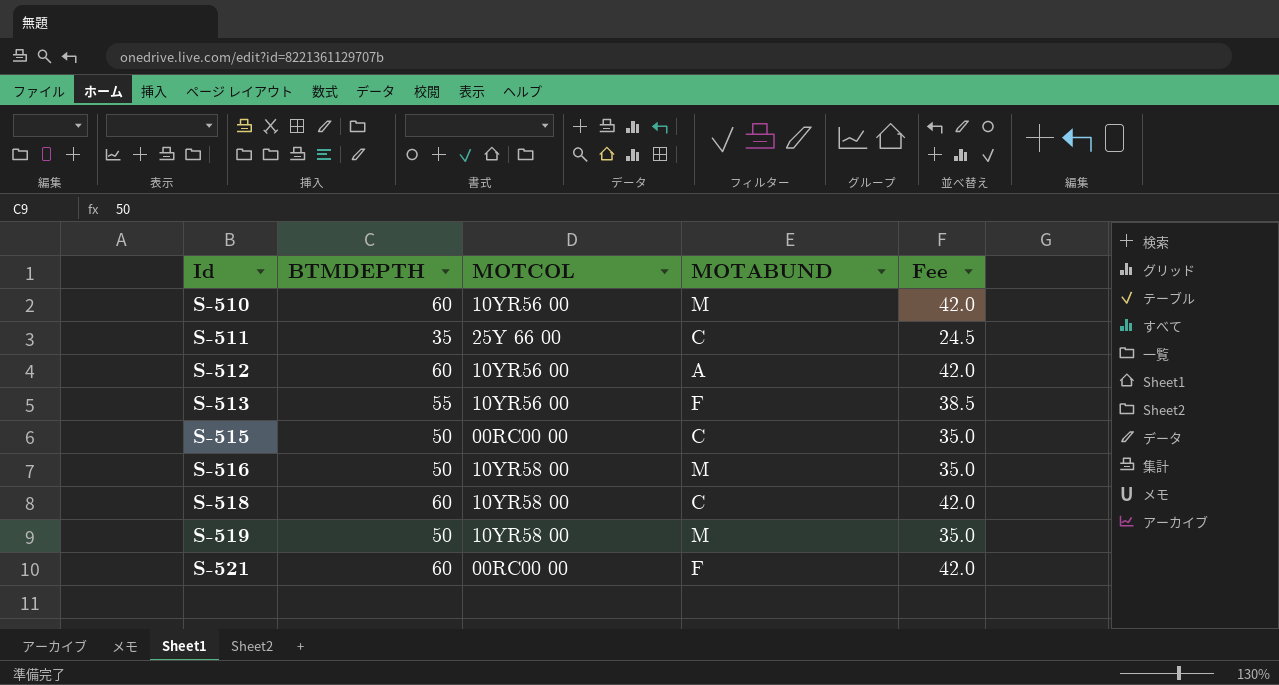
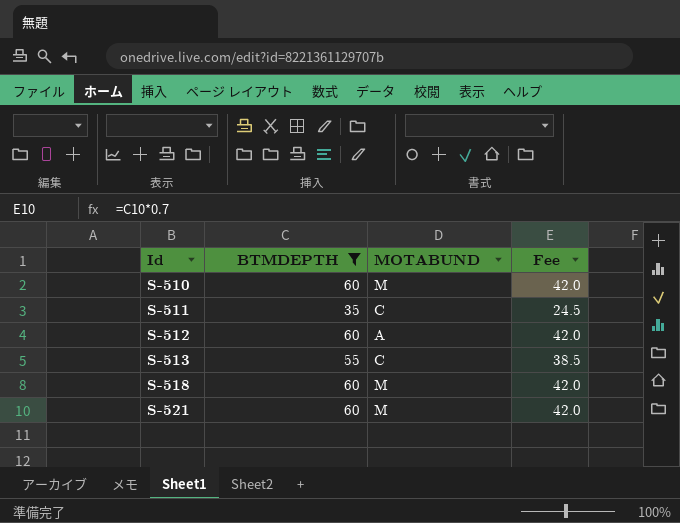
filter: none -> BTMDEPTH != 50
column MOTCOL | position: 3 -> none
S-513 | MOTABUND: F -> C
S-518 | MOTABUND: C -> M
S-521 | MOTABUND: F -> M

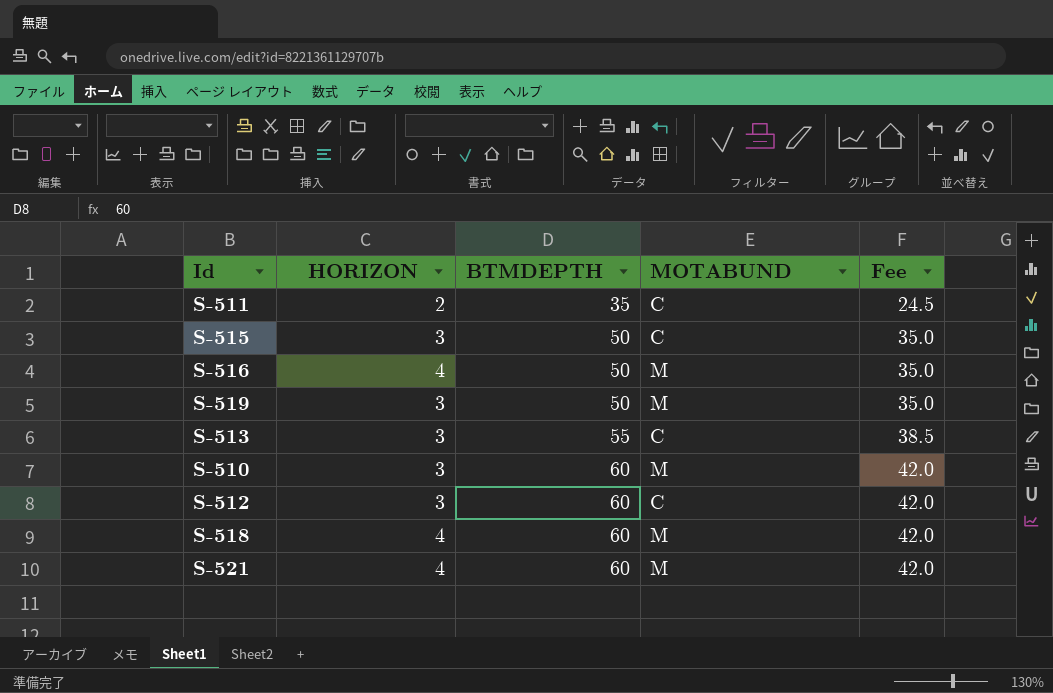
filter: BTMDEPTH != 50 -> none
row order: Id ascending -> BTMDEPTH ascending
column HORIZON | position: none -> 2
S-512 | MOTABUND: A -> C

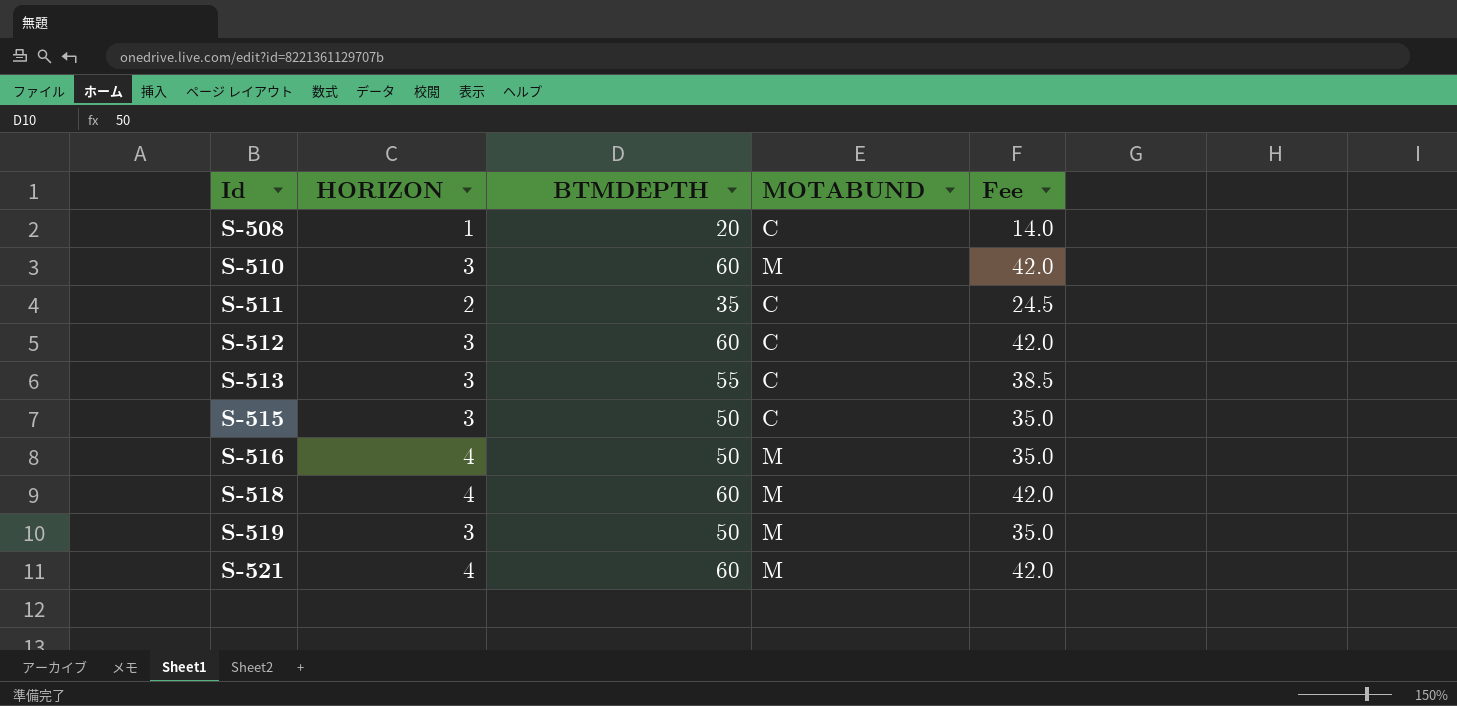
row order: BTMDEPTH ascending -> Id ascending
row S-508: none -> 1 | 20 | C | 14.0

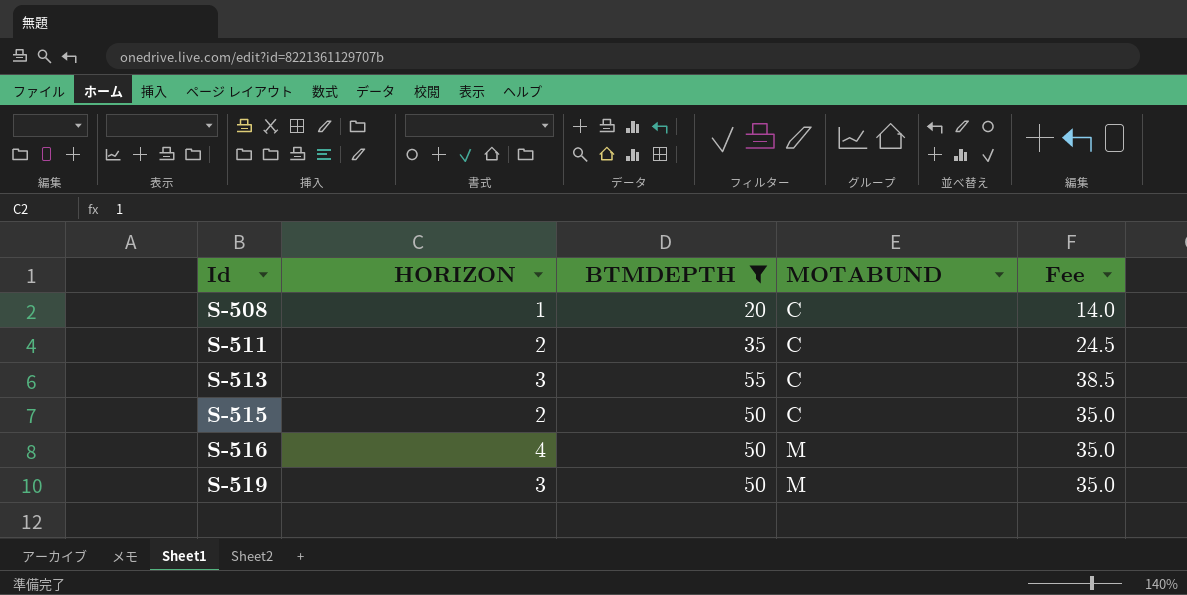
filter: none -> BTMDEPTH != 60
S-515 | HORIZON: 3 -> 2

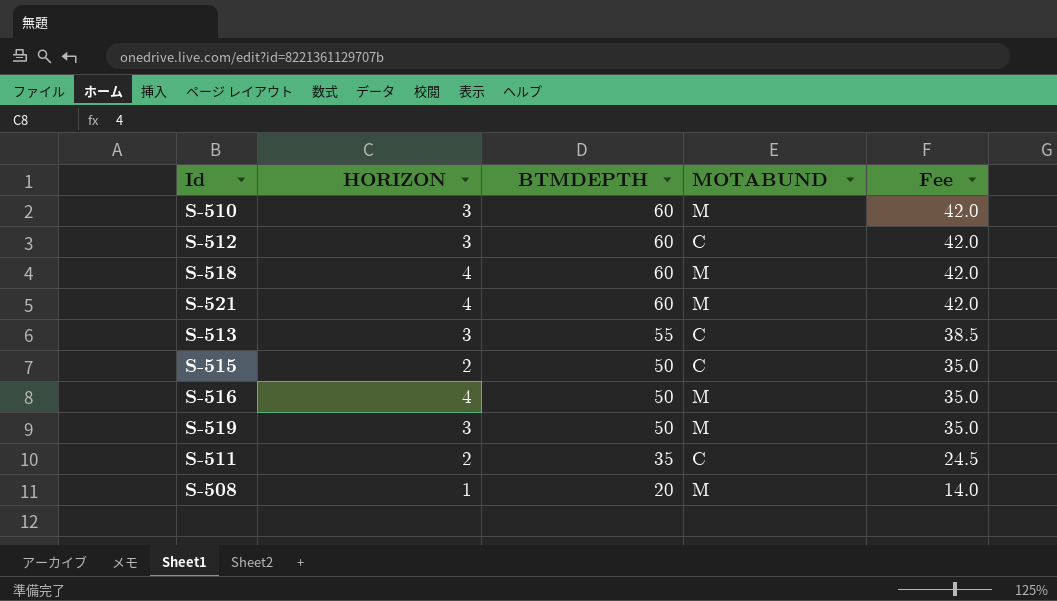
filter: BTMDEPTH != 60 -> none
row order: Id ascending -> BTMDEPTH descending
S-508 | MOTABUND: C -> M

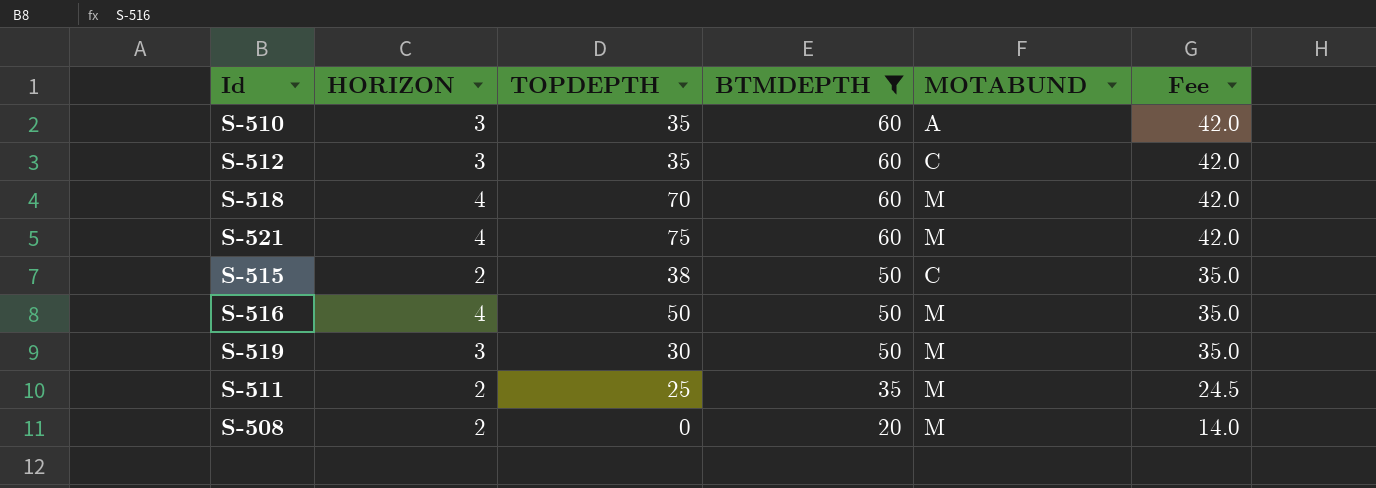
filter: none -> BTMDEPTH != 55
column TOPDEPTH | position: none -> 3
S-510 | MOTABUND: M -> A
S-511 | MOTABUND: C -> M
S-508 | HORIZON: 1 -> 2

